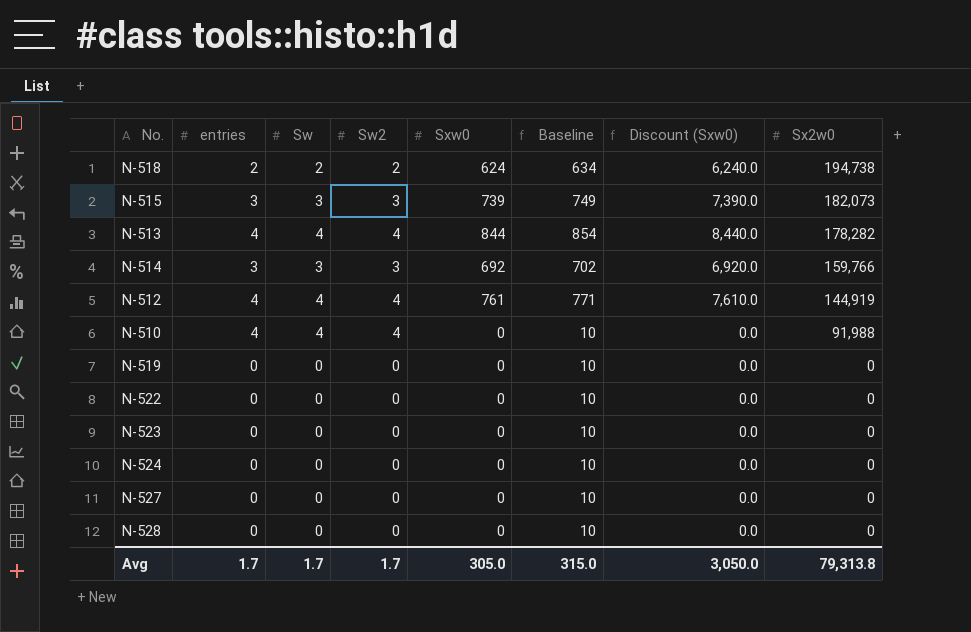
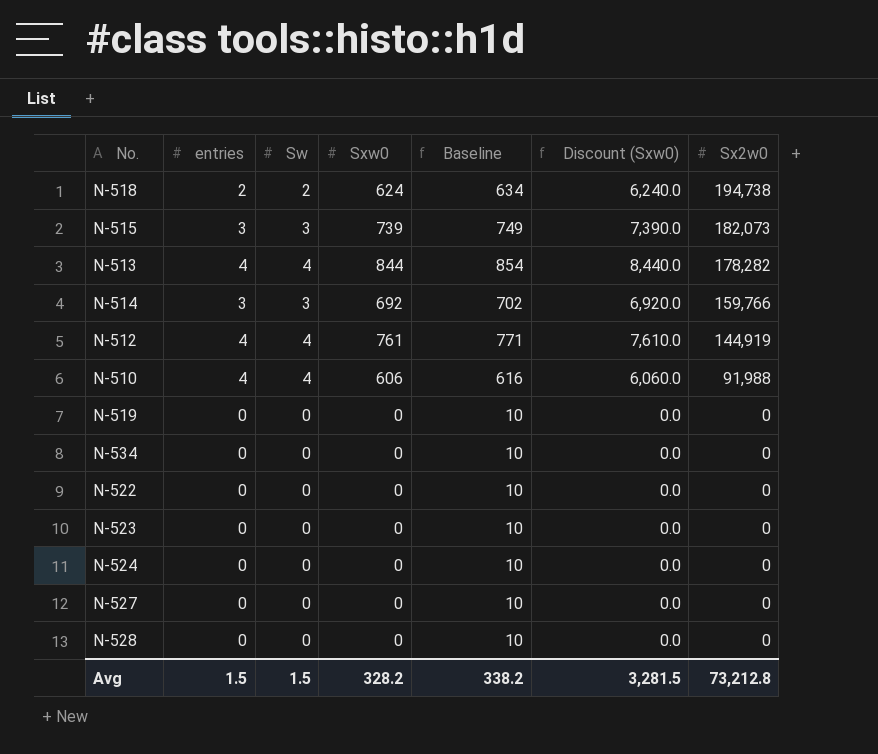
column Sw2 | position: 4 -> none
N-510 | Sxw0: 0 -> 606
N-510 | Baseline: 10 -> 616
N-510 | Discount (Sxw0): 0.0 -> 6,060.0
row N-534: none -> 0 | 0 | 0 | 10 | 0.0 | 0
Avg | entries: 1.7 -> 1.5
Avg | Sw: 1.7 -> 1.5
Avg | Sxw0: 305.0 -> 328.2
Avg | Baseline: 315.0 -> 338.2
Avg | Discount (Sxw0): 3,050.0 -> 3,281.5
Avg | Sx2w0: 79,313.8 -> 73,212.8

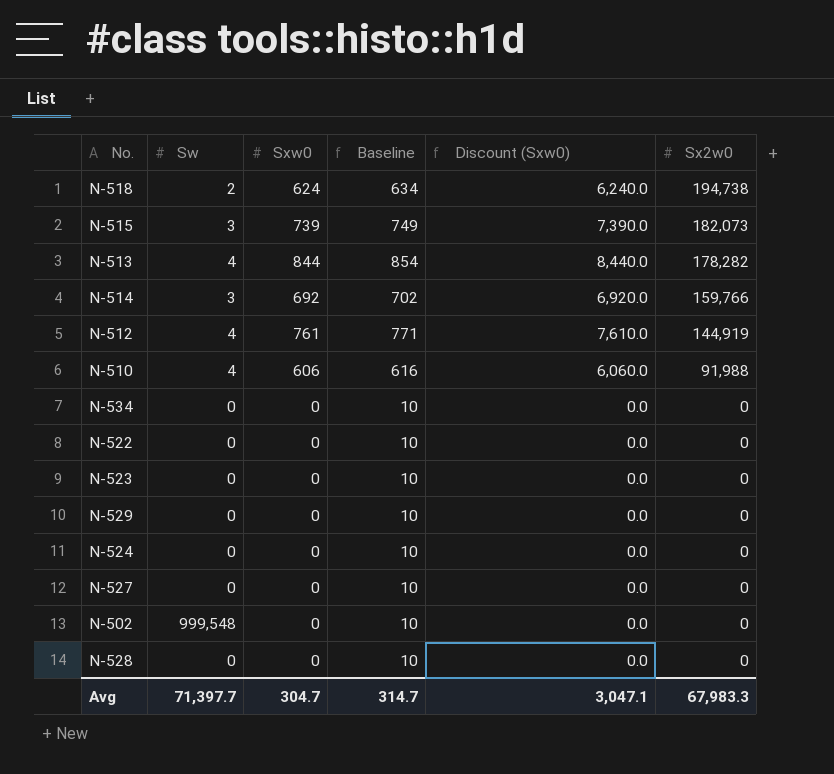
column entries | position: 2 -> none
row N-519: 0 | 0 | 0 | 10 | 0.0 | 0 -> none
row N-529: none -> 0 | 0 | 10 | 0.0 | 0
row N-502: none -> 999,548 | 0 | 10 | 0.0 | 0
Avg | Sw: 1.5 -> 71,397.7
Avg | Sxw0: 328.2 -> 304.7
Avg | Baseline: 338.2 -> 314.7
Avg | Discount (Sxw0): 3,281.5 -> 3,047.1
Avg | Sx2w0: 73,212.8 -> 67,983.3

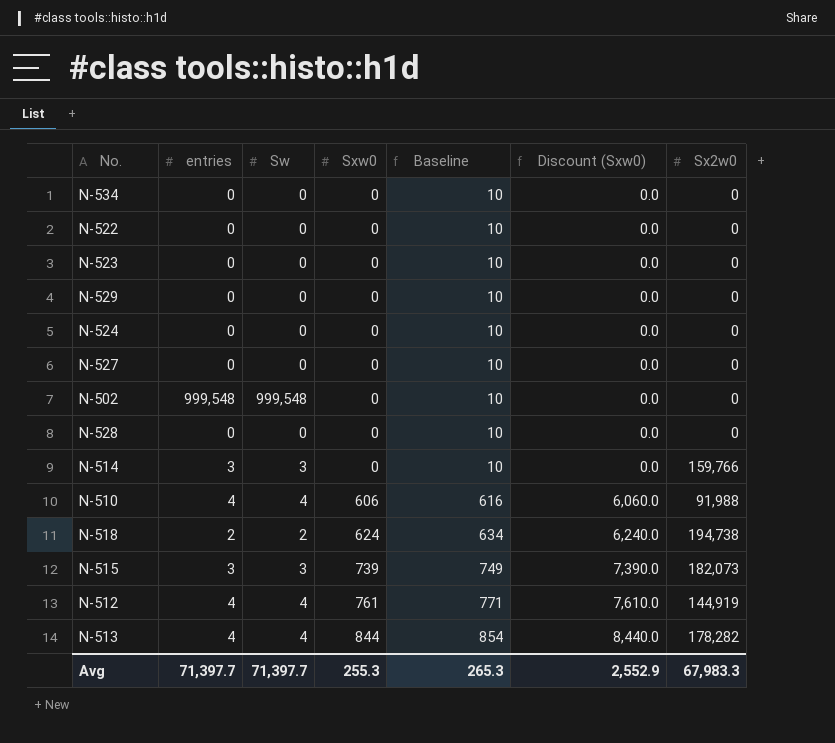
row order: Sx2w0 descending -> Sxw0 ascending
column entries | position: none -> 2
N-514 | Sxw0: 692 -> 0
N-514 | Baseline: 702 -> 10
N-514 | Discount (Sxw0): 6,920.0 -> 0.0
Avg | Sxw0: 304.7 -> 255.3
Avg | Baseline: 314.7 -> 265.3
Avg | Discount (Sxw0): 3,047.1 -> 2,552.9

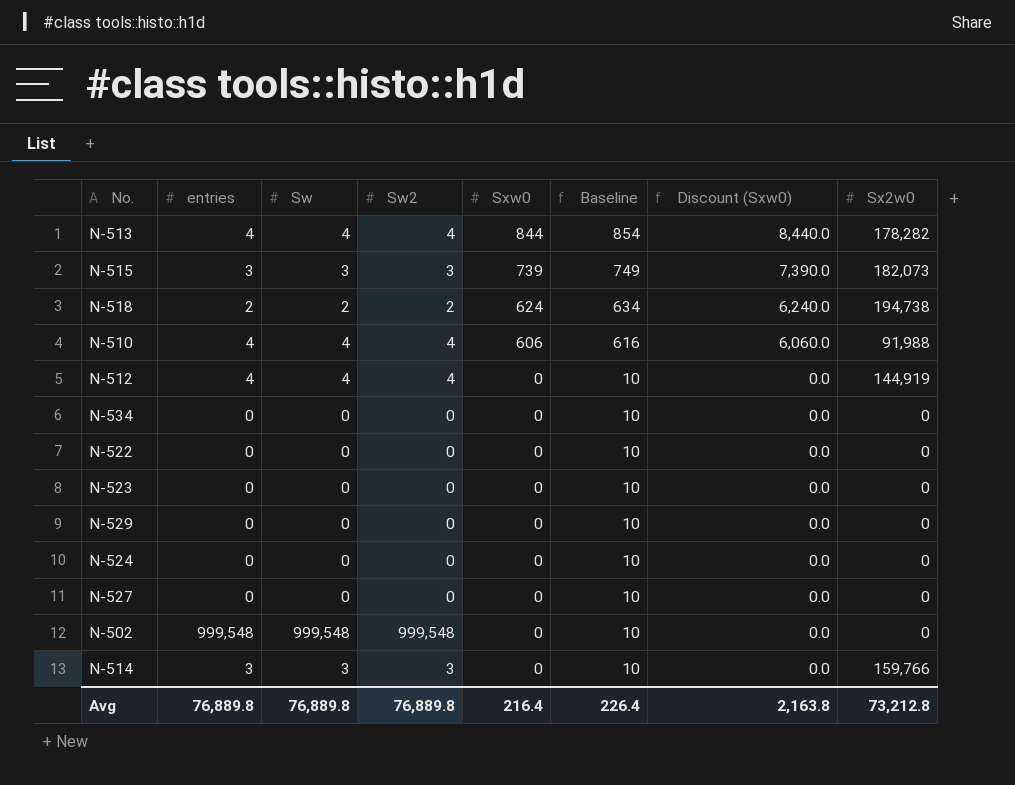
row order: Sxw0 ascending -> Sxw0 descending
column Sw2 | position: none -> 4
row N-528: 0 | 0 | 0 | 10 | 0.0 | 0 -> none
N-512 | Sxw0: 761 -> 0
N-512 | Baseline: 771 -> 10
N-512 | Discount (Sxw0): 7,610.0 -> 0.0
Avg | entries: 71,397.7 -> 76,889.8
Avg | Sw: 71,397.7 -> 76,889.8
Avg | Sxw0: 255.3 -> 216.4
Avg | Baseline: 265.3 -> 226.4
Avg | Discount (Sxw0): 2,552.9 -> 2,163.8
Avg | Sx2w0: 67,983.3 -> 73,212.8

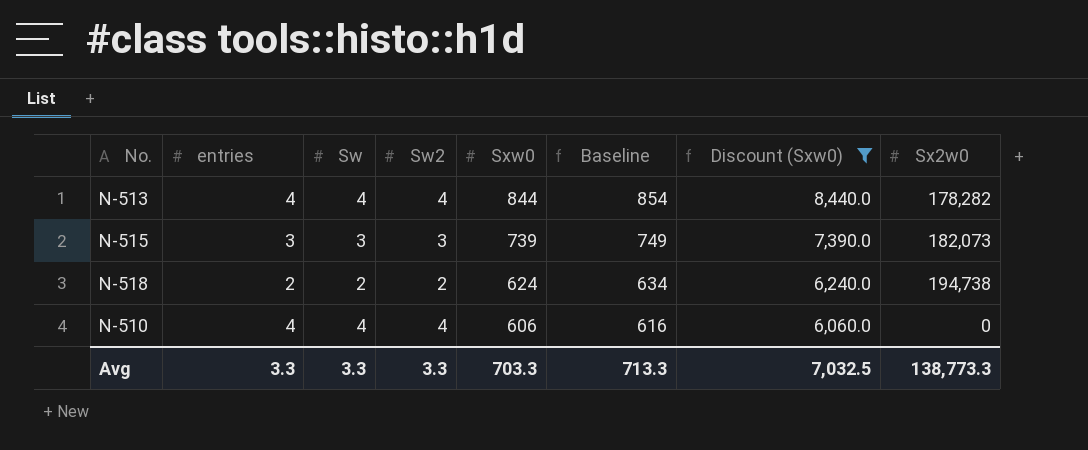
filter: none -> Discount (Sxw0) != 0.0
N-510 | Sx2w0: 91,988 -> 0
Avg | entries: 76,889.8 -> 3.3
Avg | Sw: 76,889.8 -> 3.3
Avg | Sw2: 76,889.8 -> 3.3
Avg | Sxw0: 216.4 -> 703.3
Avg | Baseline: 226.4 -> 713.3
Avg | Discount (Sxw0): 2,163.8 -> 7,032.5
Avg | Sx2w0: 73,212.8 -> 138,773.3

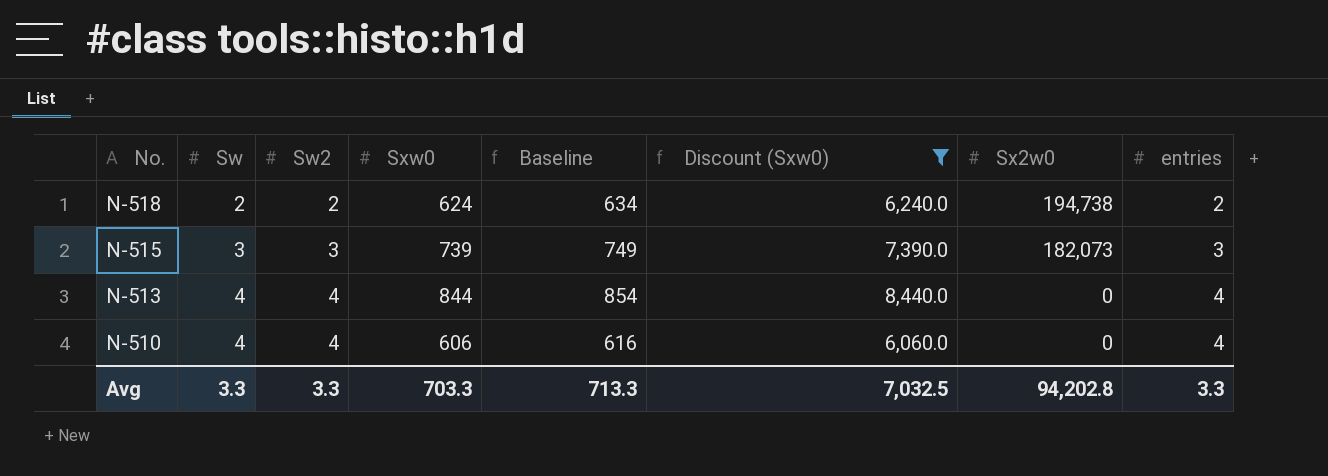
row order: Sxw0 descending -> No. descending
column entries | position: 2 -> 8
N-513 | Sx2w0: 178,282 -> 0
Avg | Sx2w0: 138,773.3 -> 94,202.8

